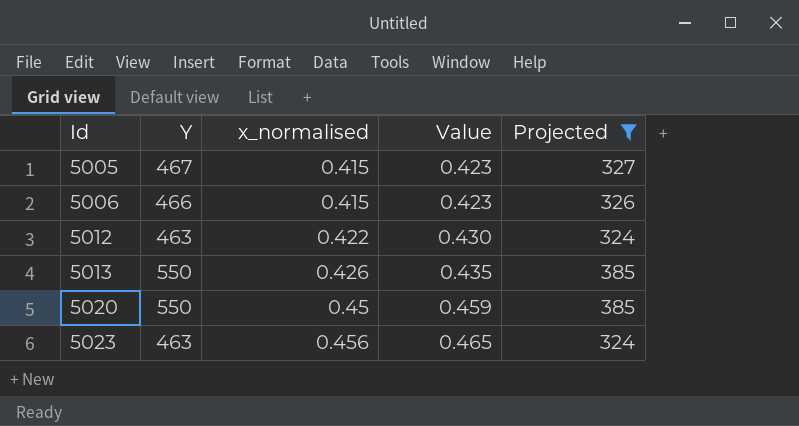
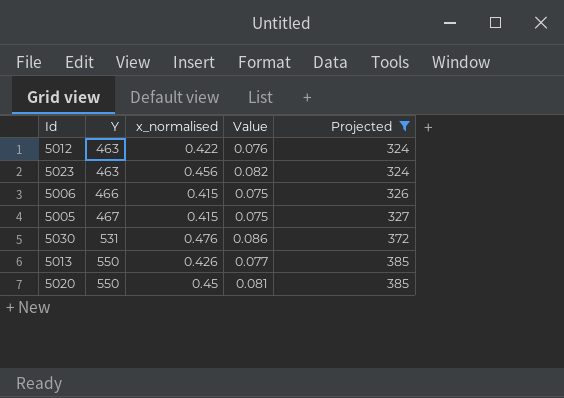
row order: Id ascending -> Y ascending
column Value | formula: [x_normalised] * 1.02 -> [x_normalised] * 0.18
row 5030: none -> 531 | 0.476 | 0.086 | 372

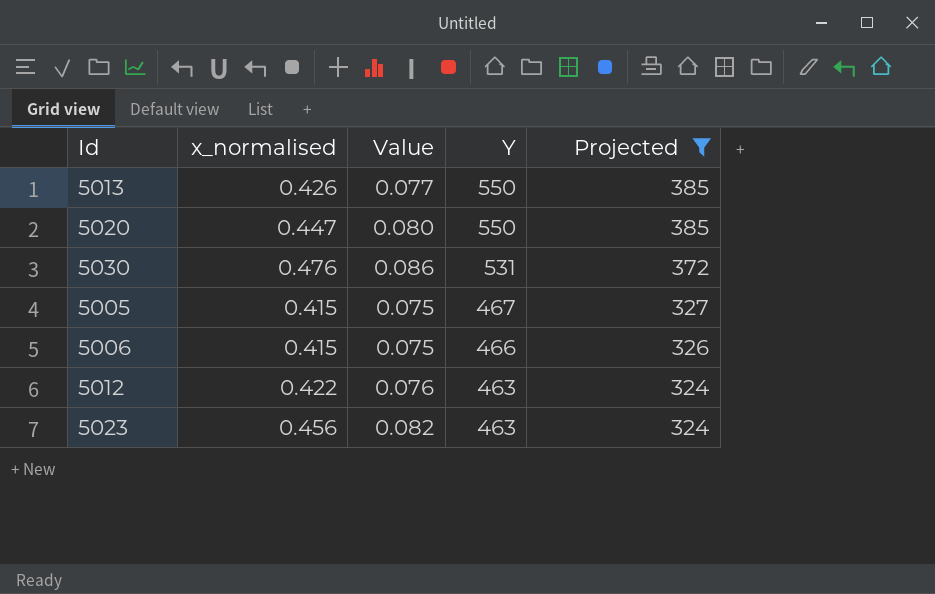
row order: Y ascending -> Y descending
column Y | position: 2 -> 4
5020 | x_normalised: 0.45 -> 0.447
5020 | Value: 0.081 -> 0.080

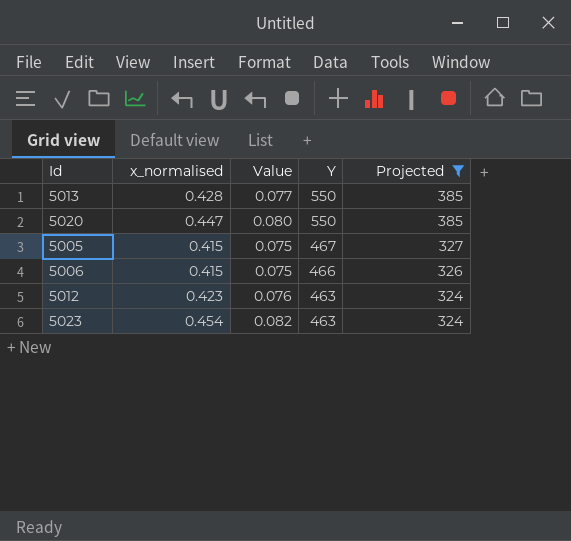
row 5030: 0.476 | 0.086 | 531 | 372 -> none
5013 | x_normalised: 0.426 -> 0.428
5012 | x_normalised: 0.422 -> 0.423
5023 | x_normalised: 0.456 -> 0.454

